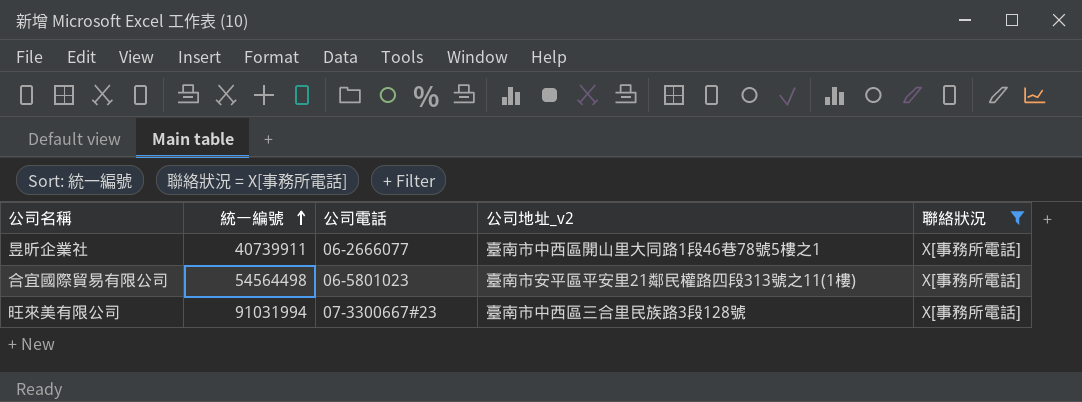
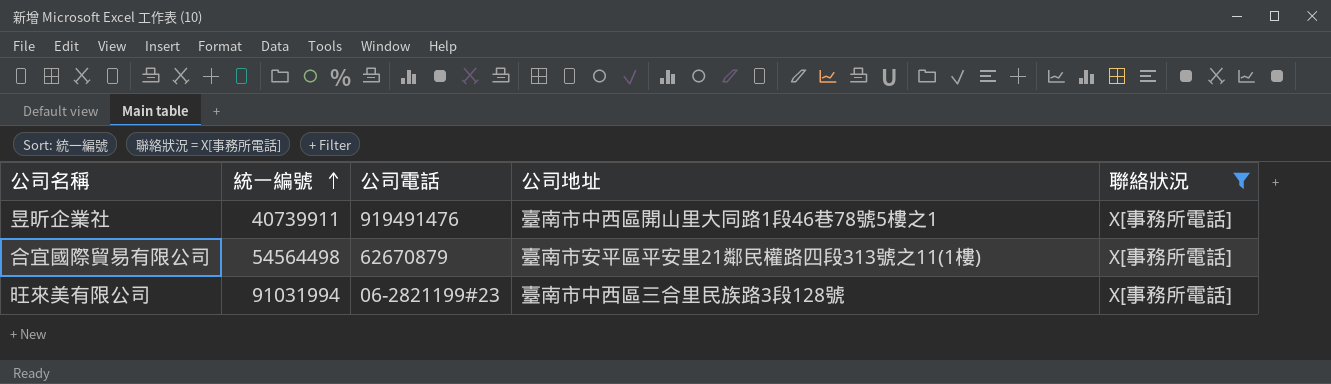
column name: 公司地址_v2 -> 公司地址
昱昕企業社 | 公司電話: 06-2666077 -> 919491476
合宜國際貿易有限公司 | 公司電話: 06-5801023 -> 62670879
旺來美有限公司 | 公司電話: 07-3300667#23 -> 06-2821199#23

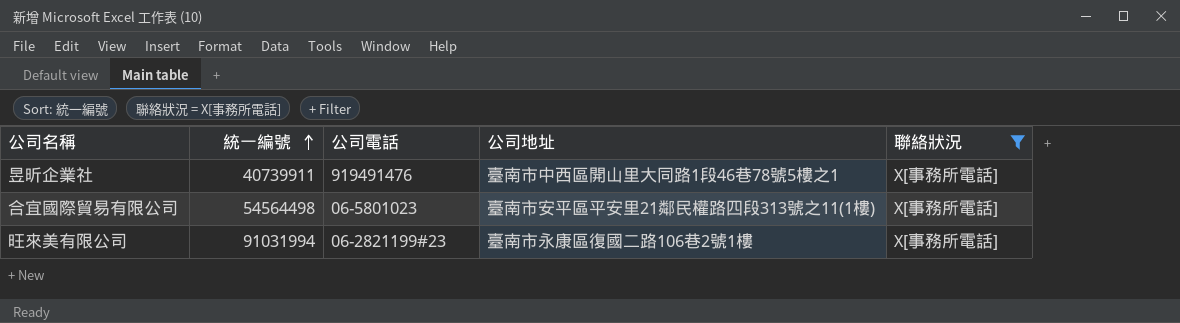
合宜國際貿易有限公司 | 公司電話: 62670879 -> 06-5801023
旺來美有限公司 | 公司地址: 臺南市中西區三合里民族路3段128號 -> 臺南市永康區復國二路106巷2號1樓

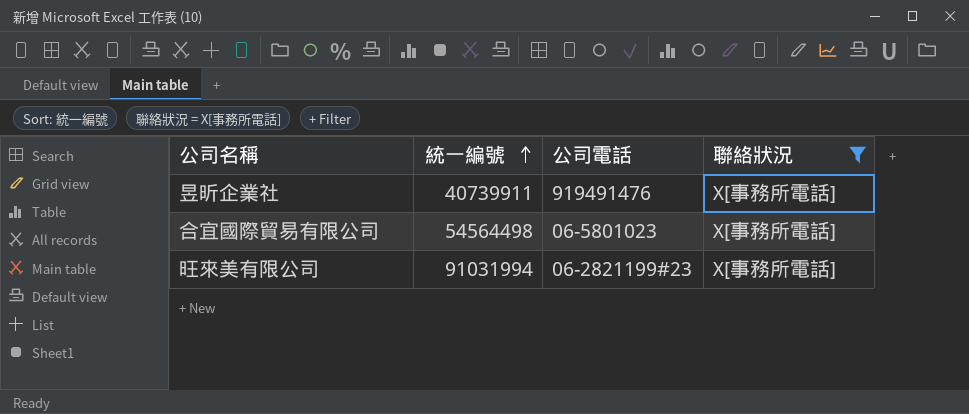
column 公司地址 | position: 4 -> none

